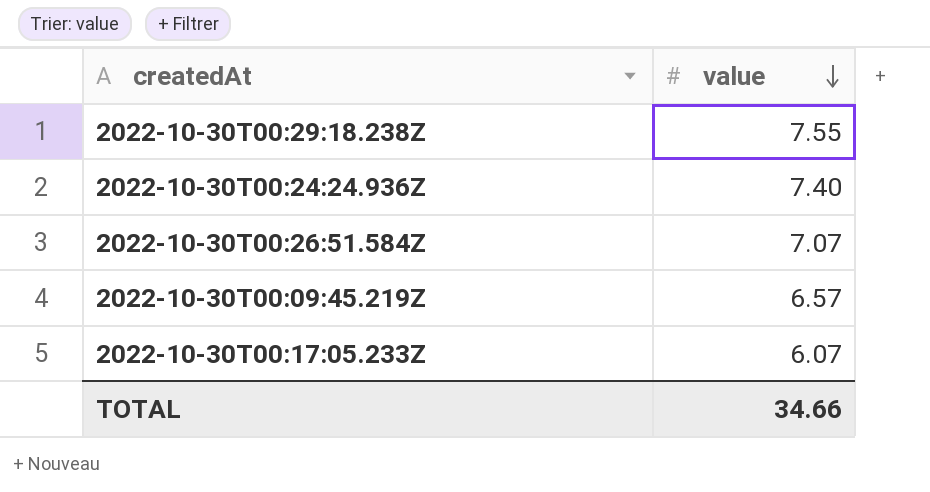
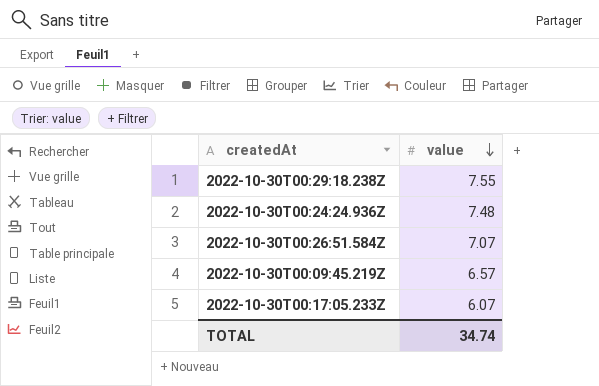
2022-10-30T00:24:24.936Z | value: 7.40 -> 7.48
TOTAL | value: 34.66 -> 34.74

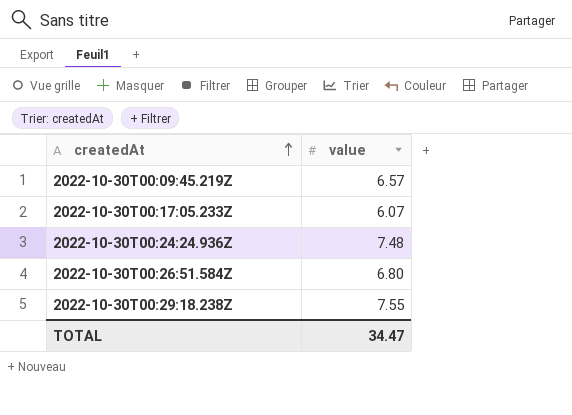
row order: value descending -> createdAt ascending
2022-10-30T00:26:51.584Z | value: 7.07 -> 6.80
TOTAL | value: 34.74 -> 34.47

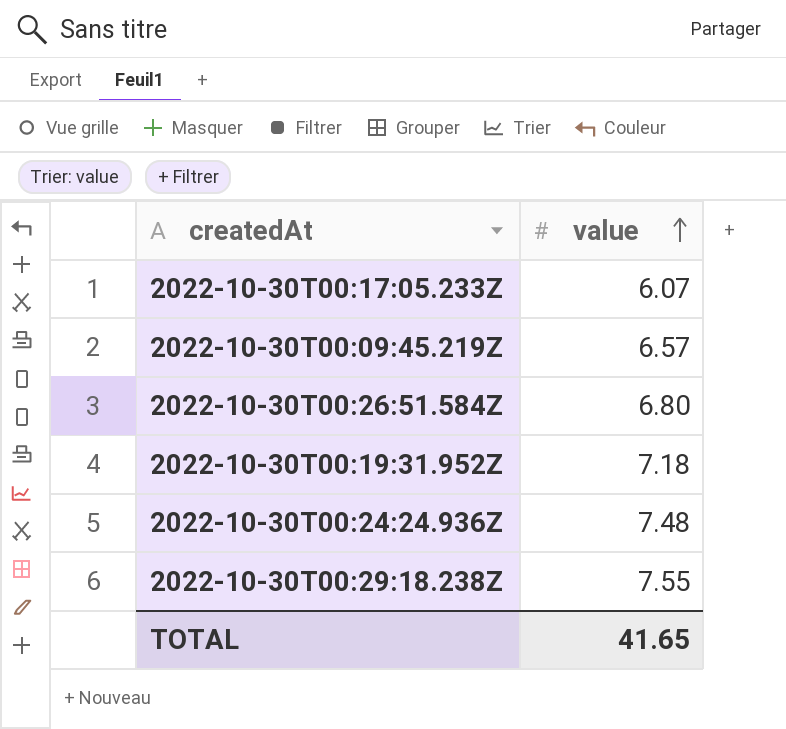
row order: createdAt ascending -> value ascending
row 2022-10-30T00:19:31.952Z: none -> 7.18
TOTAL | value: 34.47 -> 41.65

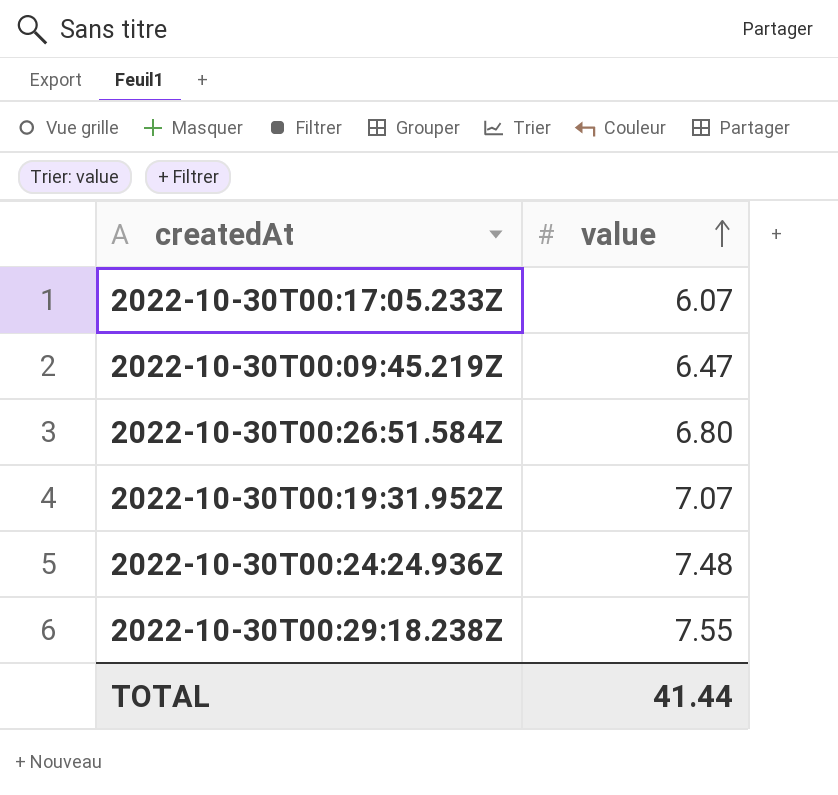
2022-10-30T00:09:45.219Z | value: 6.57 -> 6.47
2022-10-30T00:19:31.952Z | value: 7.18 -> 7.07
TOTAL | value: 41.65 -> 41.44

